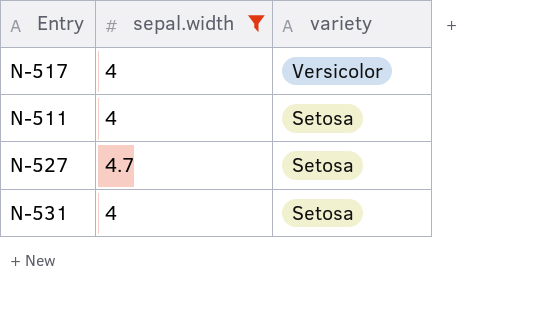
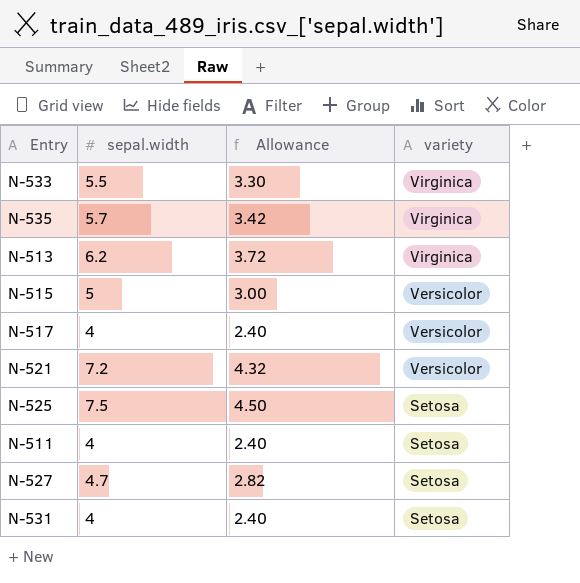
filter: sepal.width <= 4.7 -> none
column Allowance | formula: none -> [sepal.width] * 0.6

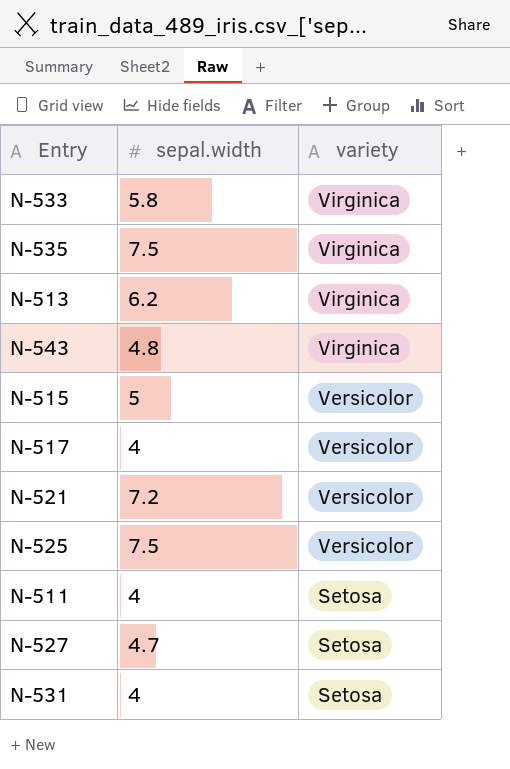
column Allowance | formula: [sepal.width] * 0.6 -> none
N-533 | sepal.width: 5.5 -> 5.8
N-535 | sepal.width: 5.7 -> 7.5
row N-543: none -> 4.8 | Virginica
N-525 | variety: Setosa -> Versicolor

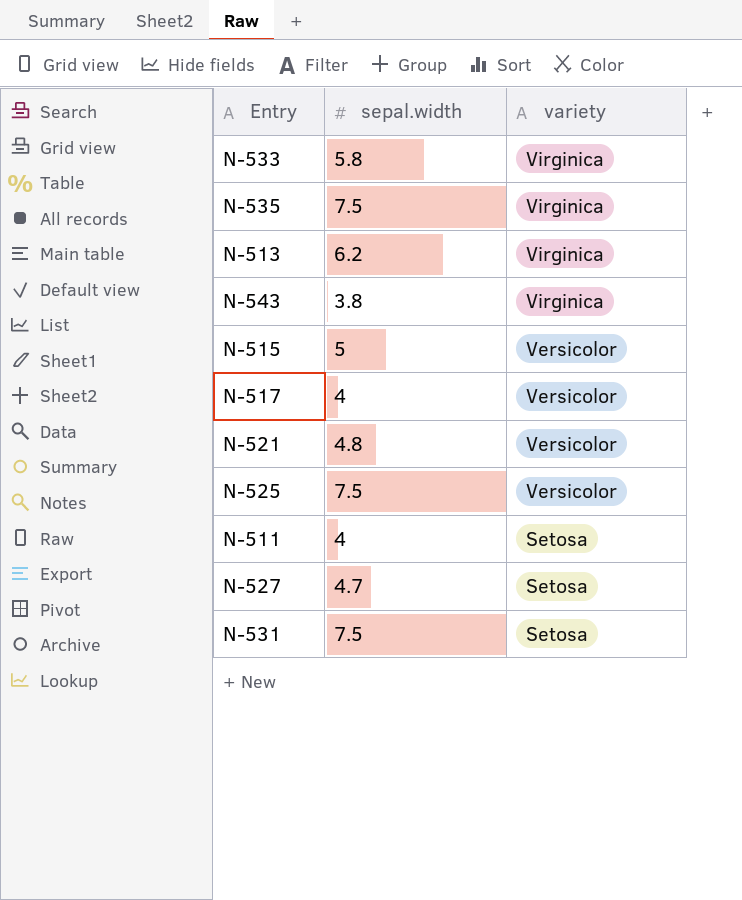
N-543 | sepal.width: 4.8 -> 3.8
N-521 | sepal.width: 7.2 -> 4.8
N-531 | sepal.width: 4 -> 7.5

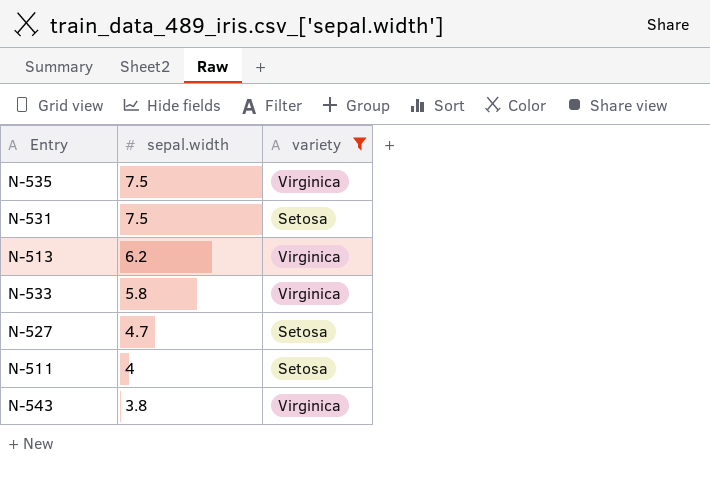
filter: none -> variety != Versicolor
row order: variety descending -> sepal.width descending

